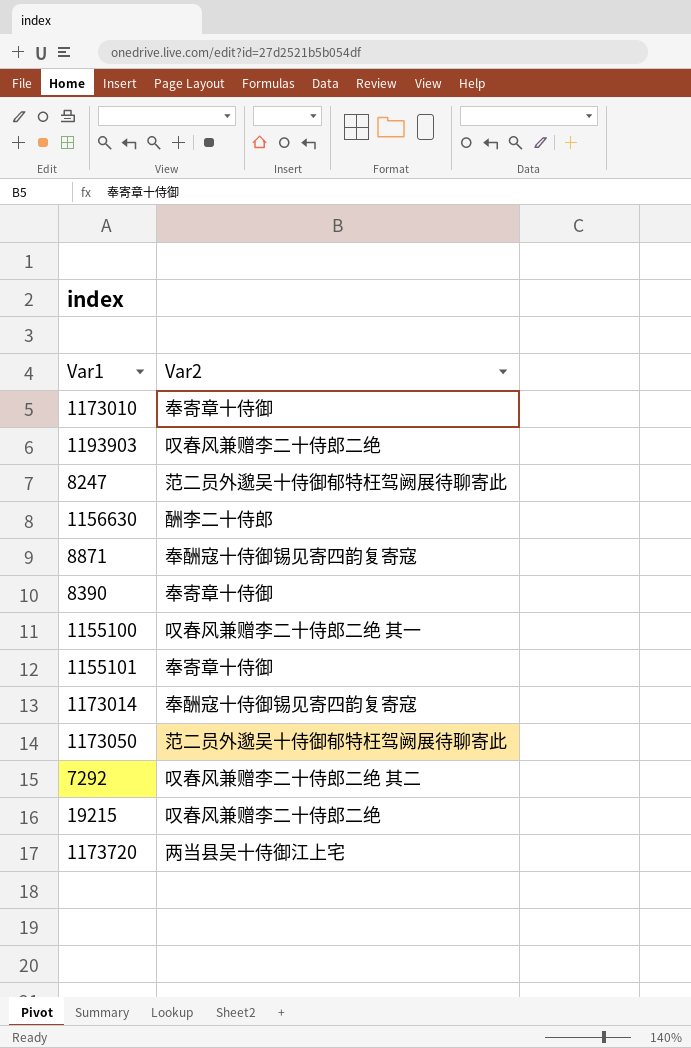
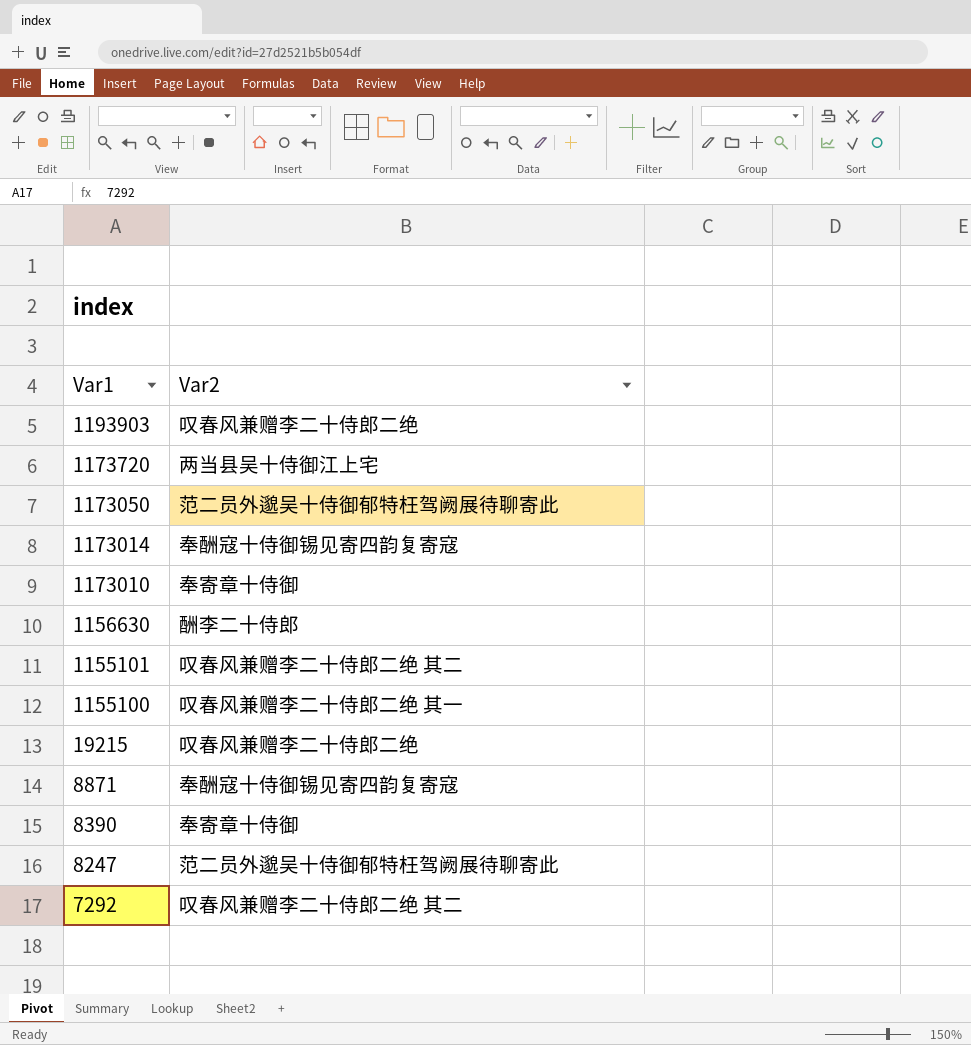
row order: none -> Var1 descending
1155101 | Var2: 奉寄章十侍御 -> 叹春风兼赠李二十侍郎二绝 其二

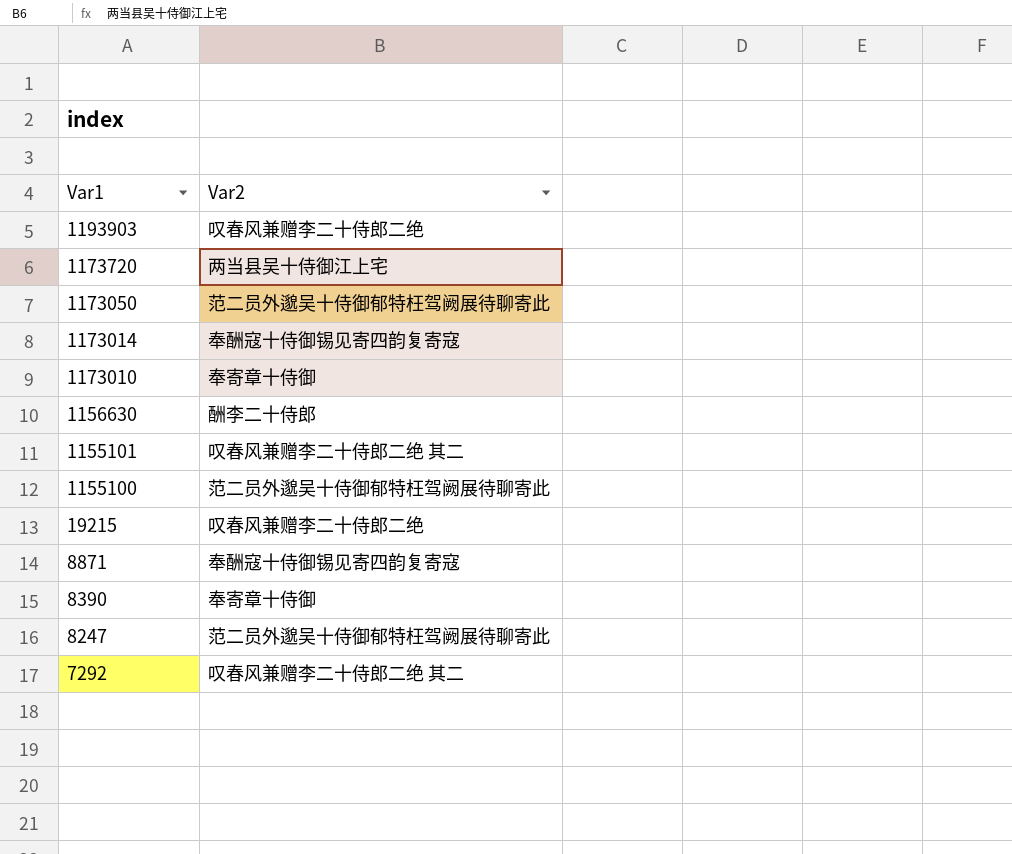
1155100 | Var2: 叹春风兼赠李二十侍郎二绝 其一 -> 范二员外邈吴十侍御郁特枉驾阙展待聊寄此

